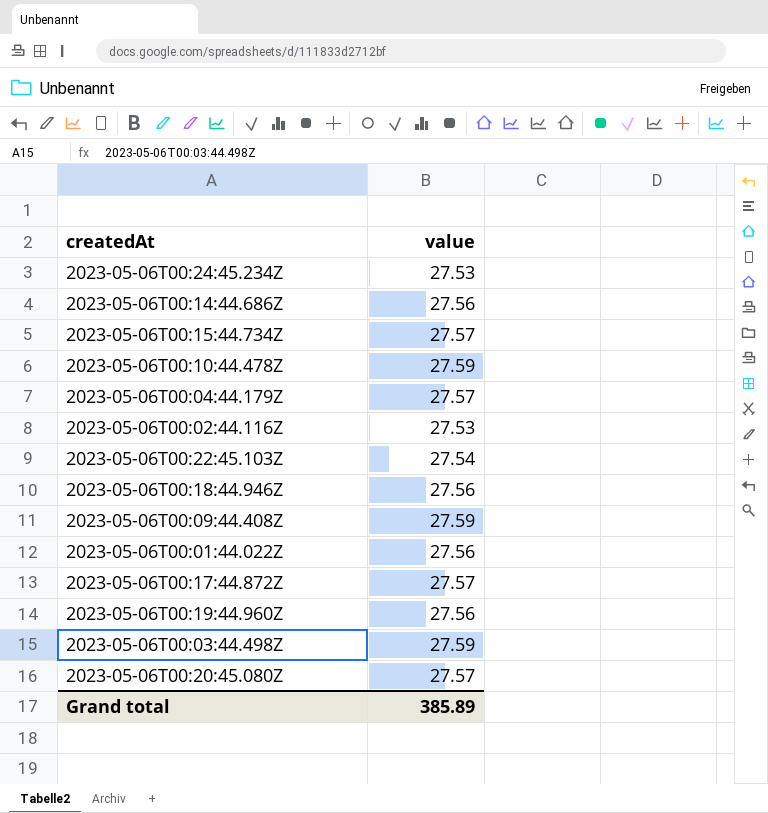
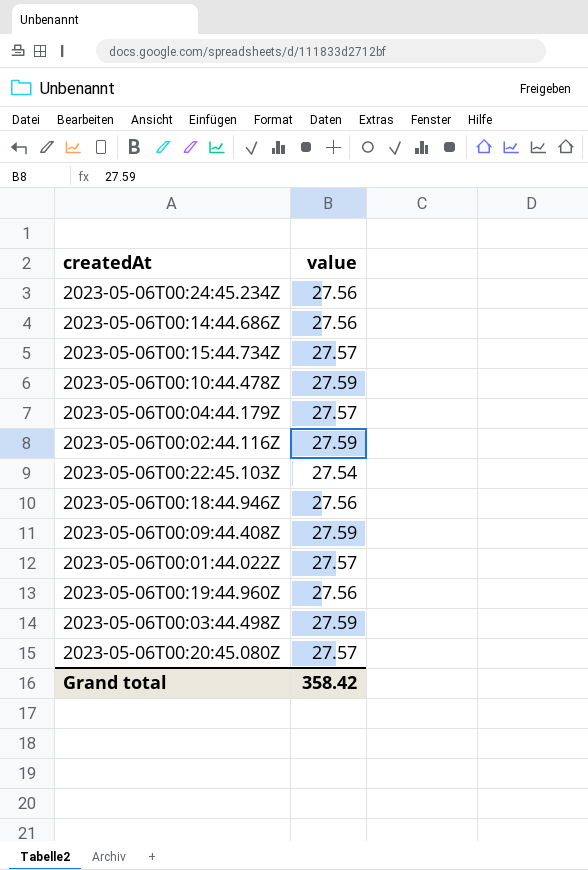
row 2023-05-06T00:17:44.872Z: 27.57 -> none
2023-05-06T00:24:45.234Z | value: 27.53 -> 27.56
2023-05-06T00:02:44.116Z | value: 27.53 -> 27.59
2023-05-06T00:01:44.022Z | value: 27.56 -> 27.57
Grand total | value: 385.89 -> 358.42

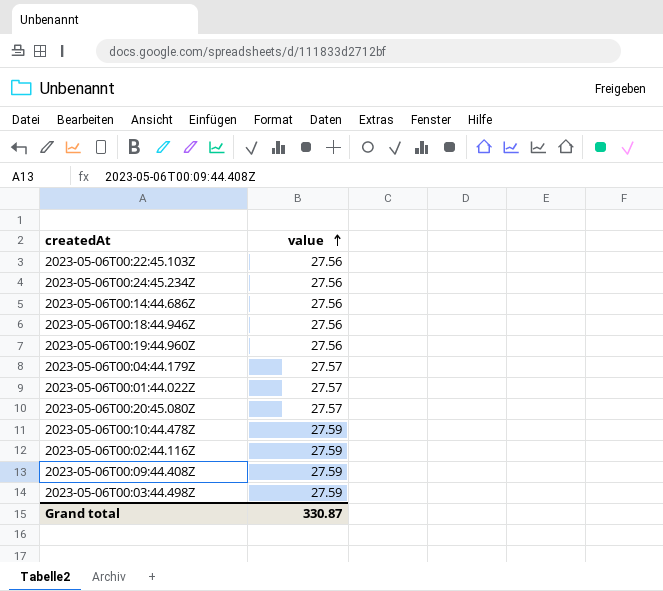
row order: none -> value ascending
row 2023-05-06T00:15:44.734Z: 27.57 -> none
2023-05-06T00:22:45.103Z | value: 27.54 -> 27.56
Grand total | value: 358.42 -> 330.87

